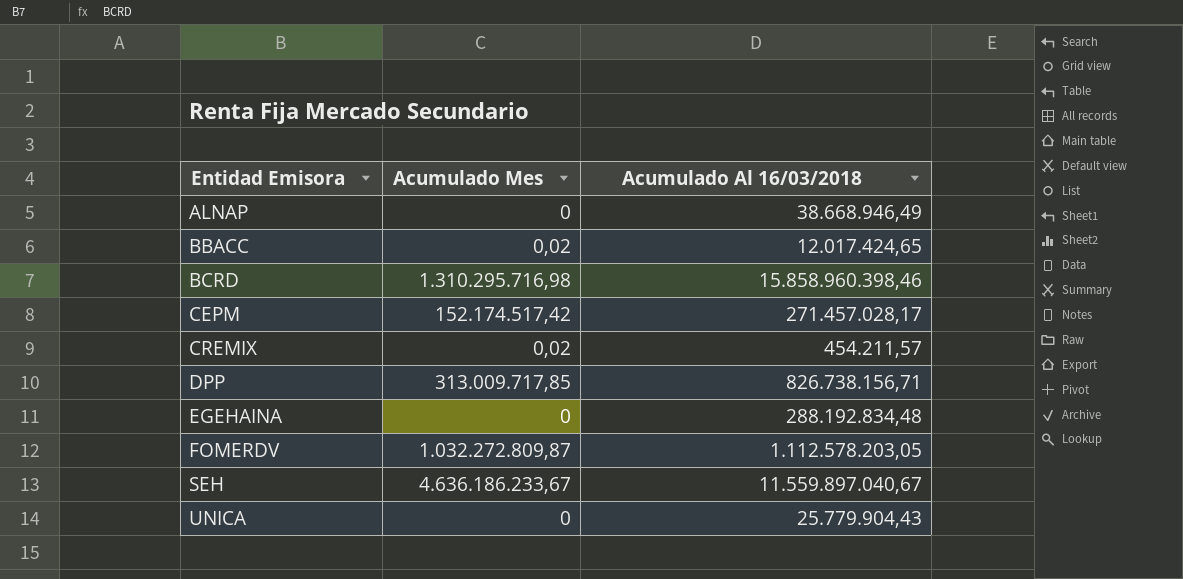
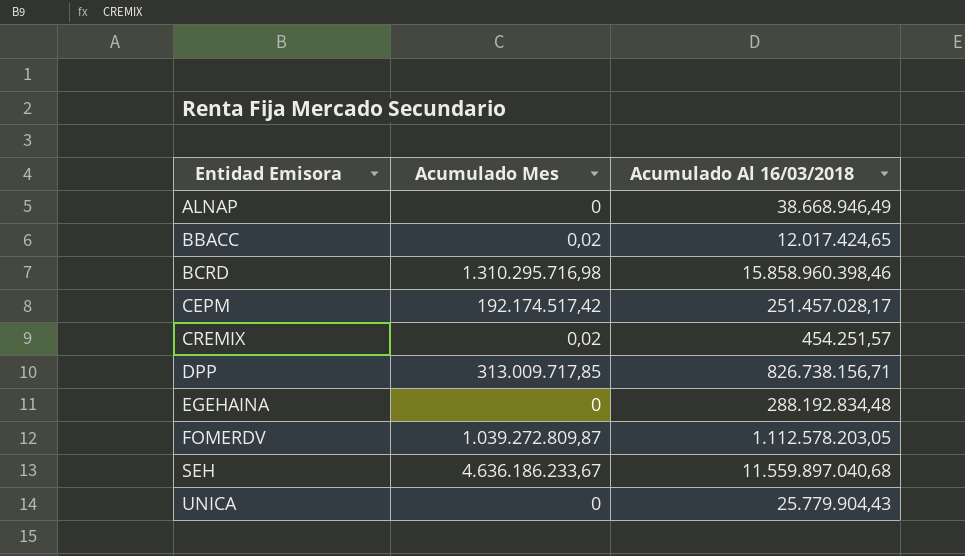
CEPM | Acumulado Mes: 152.174.517,42 -> 192.174.517,42
CEPM | Acumulado Al 16/03/2018: 271.457.028,17 -> 251.457.028,17
CREMIX | Acumulado Al 16/03/2018: 454.211,57 -> 454.251,57
FOMERDV | Acumulado Mes: 1.032.272.809,87 -> 1.039.272.809,87
SEH | Acumulado Al 16/03/2018: 11.559.897.040,67 -> 11.559.897.040,68

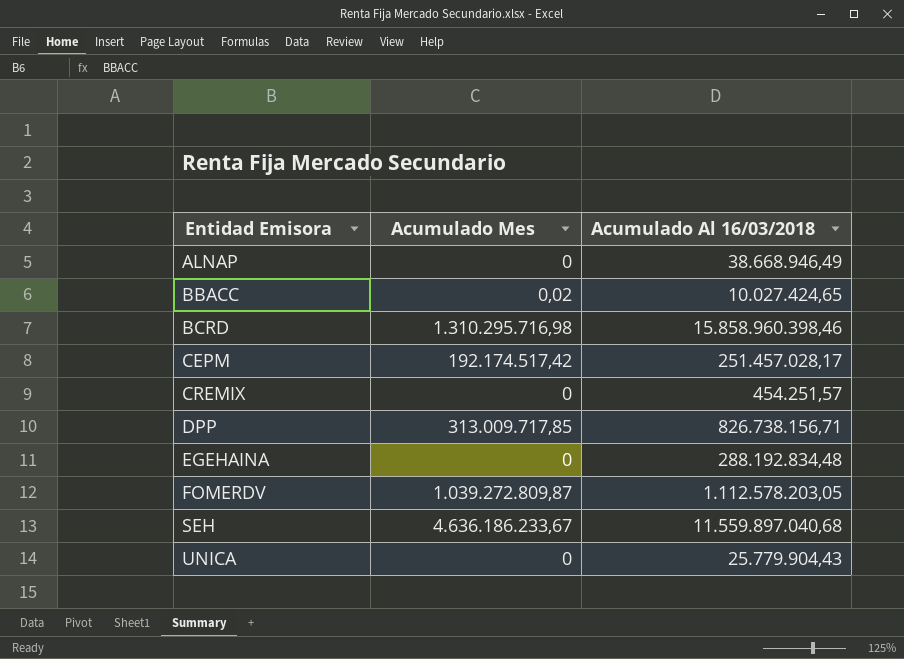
BBACC | Acumulado Al 16/03/2018: 12.017.424,65 -> 10.027.424,65
CREMIX | Acumulado Mes: 0,02 -> 0

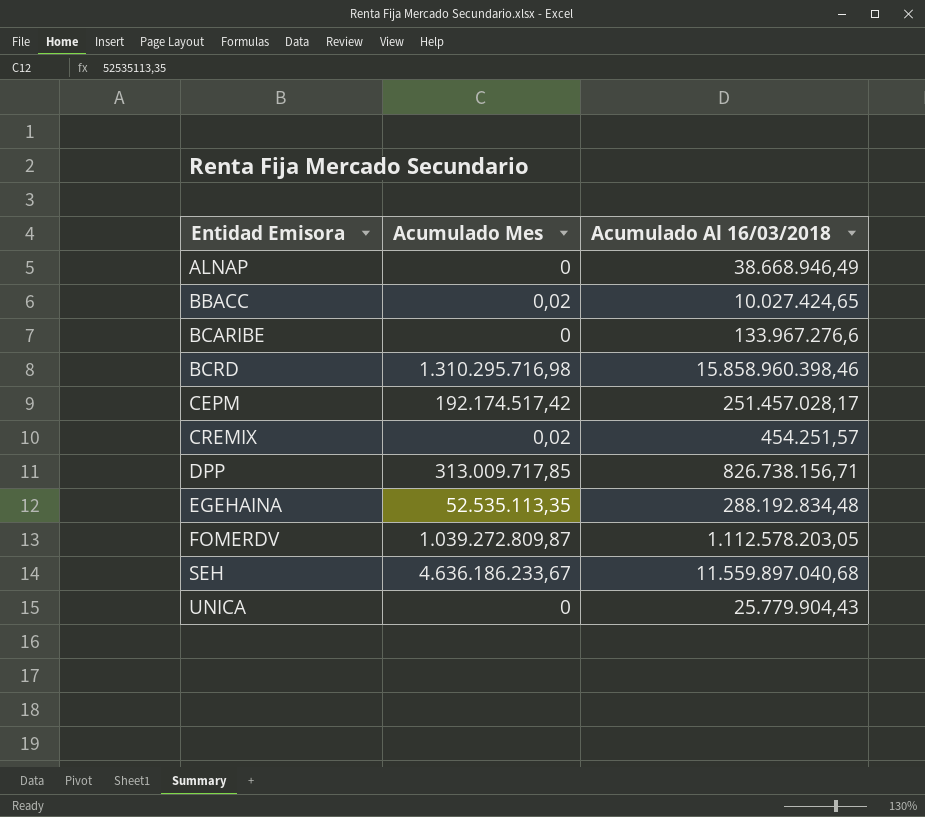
row BCARIBE: none -> 0 | 133.967.276,6
CREMIX | Acumulado Mes: 0 -> 0,02
EGEHAINA | Acumulado Mes: 0 -> 52.535.113,35

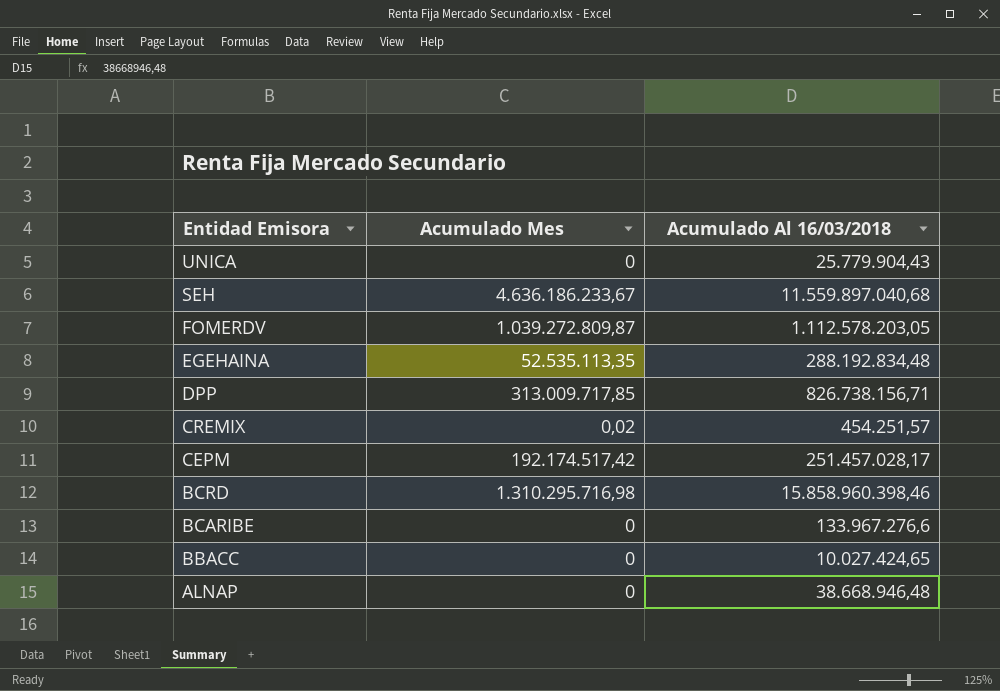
row order: Entidad Emisora ascending -> Entidad Emisora descending
BBACC | Acumulado Mes: 0,02 -> 0
ALNAP | Acumulado Al 16/03/2018: 38.668.946,49 -> 38.668.946,48

